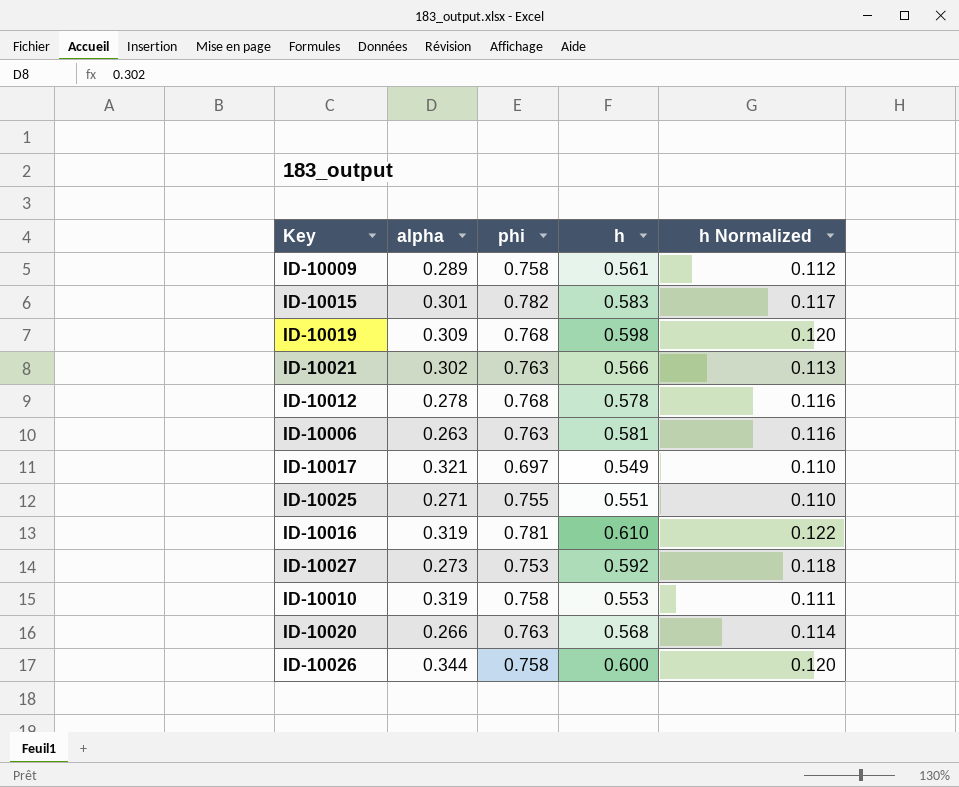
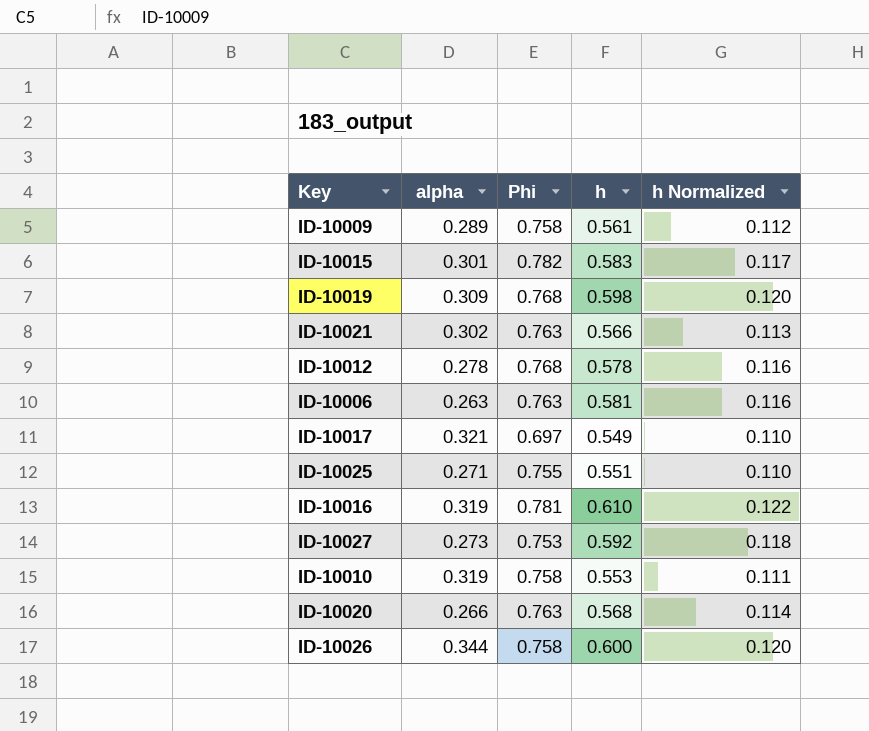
column name: phi -> Phi

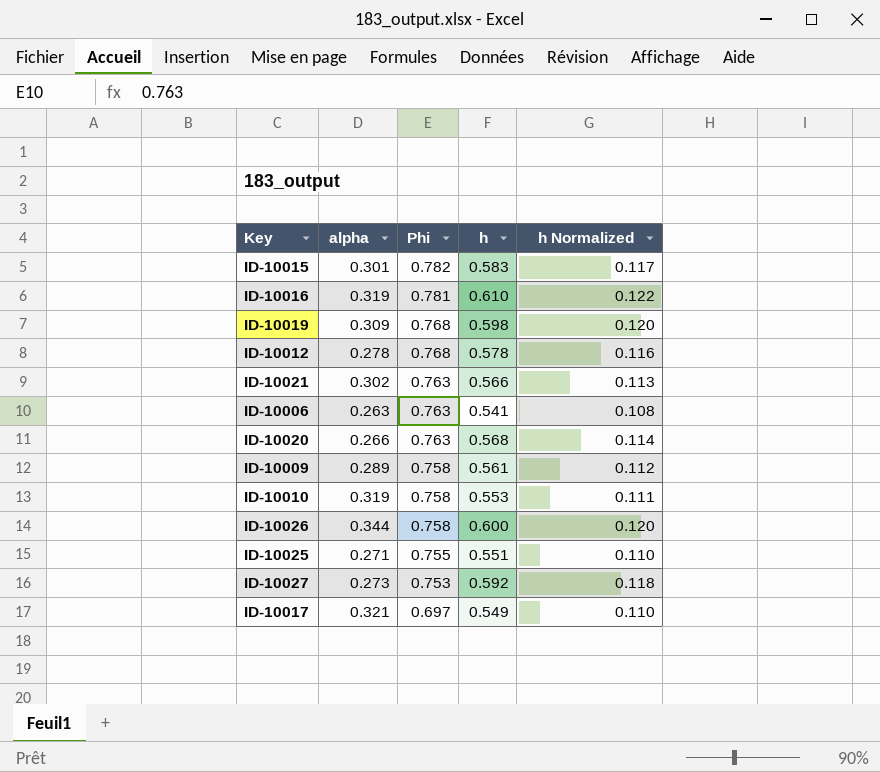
row order: none -> Phi descending
ID-10006 | h: 0.581 -> 0.541
ID-10006 | h Normalized: 0.116 -> 0.108

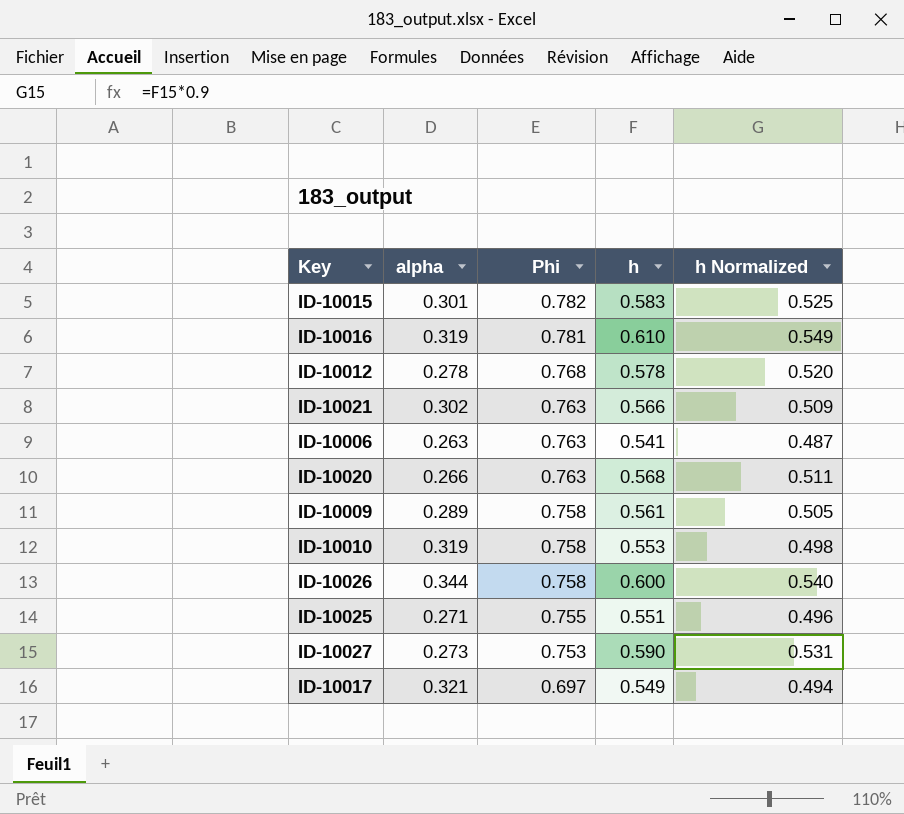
column h Normalized | formula: [h] * 0.2 -> [h] * 0.9
row ID-10019: 0.309 | 0.768 | 0.598 | 0.120 -> none
ID-10027 | h: 0.592 -> 0.590

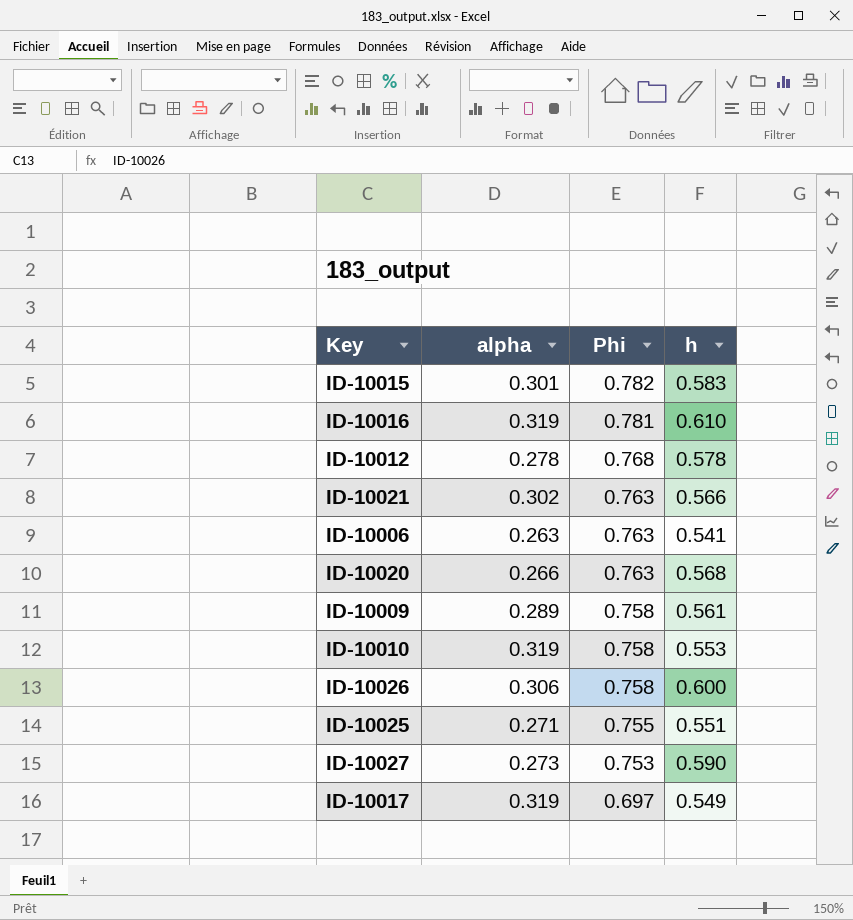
column h Normalized | formula: [h] * 0.9 -> none
ID-10026 | alpha: 0.344 -> 0.306
ID-10017 | alpha: 0.321 -> 0.319

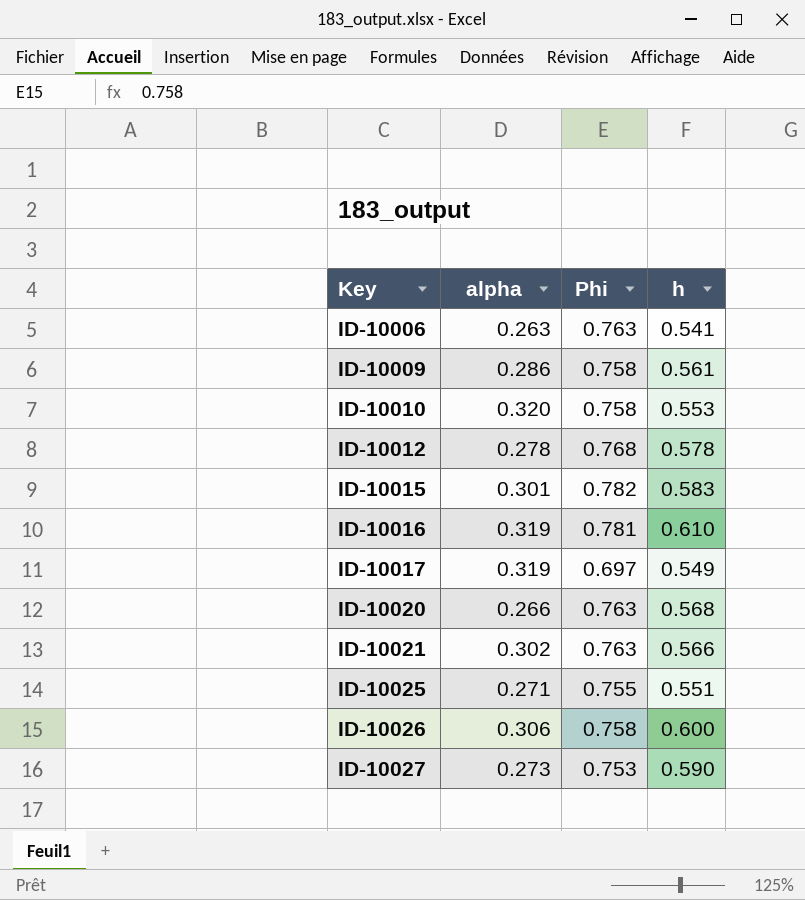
row order: Phi descending -> Key ascending
ID-10009 | alpha: 0.289 -> 0.286
ID-10010 | alpha: 0.319 -> 0.320

